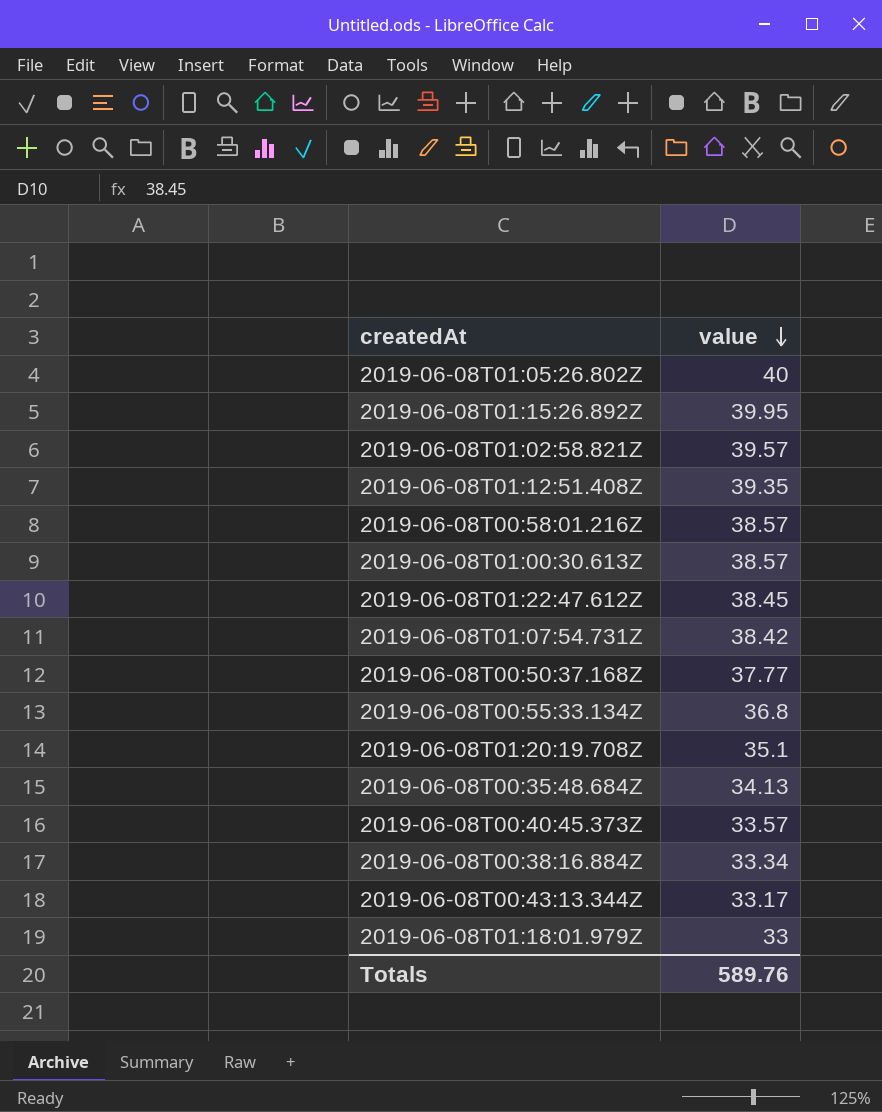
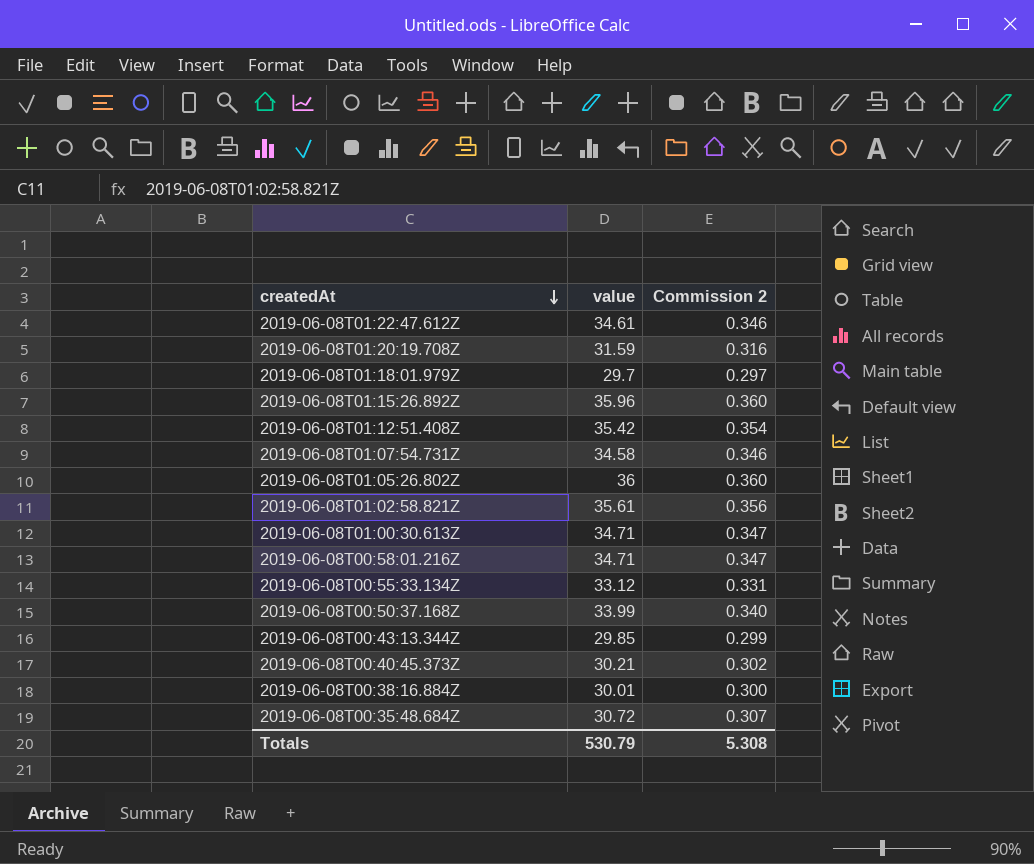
row order: value descending -> createdAt descending
column Commission 2 | formula: none -> [value] * 0.01
2019-06-08T01:22:47.612Z | value: 38.45 -> 34.61
2019-06-08T01:20:19.708Z | value: 35.1 -> 31.59
2019-06-08T01:18:01.979Z | value: 33 -> 29.7
2019-06-08T01:15:26.892Z | value: 39.95 -> 35.96
2019-06-08T01:12:51.408Z | value: 39.35 -> 35.42
2019-06-08T01:07:54.731Z | value: 38.42 -> 34.58
2019-06-08T01:05:26.802Z | value: 40 -> 36
2019-06-08T01:02:58.821Z | value: 39.57 -> 35.61
2019-06-08T01:00:30.613Z | value: 38.57 -> 34.71
2019-06-08T00:58:01.216Z | value: 38.57 -> 34.71
2019-06-08T00:55:33.134Z | value: 36.8 -> 33.12
2019-06-08T00:50:37.168Z | value: 37.77 -> 33.99
2019-06-08T00:43:13.344Z | value: 33.17 -> 29.85
2019-06-08T00:40:45.373Z | value: 33.57 -> 30.21
2019-06-08T00:38:16.884Z | value: 33.34 -> 30.01
2019-06-08T00:35:48.684Z | value: 34.13 -> 30.72
Totals | value: 589.76 -> 530.79

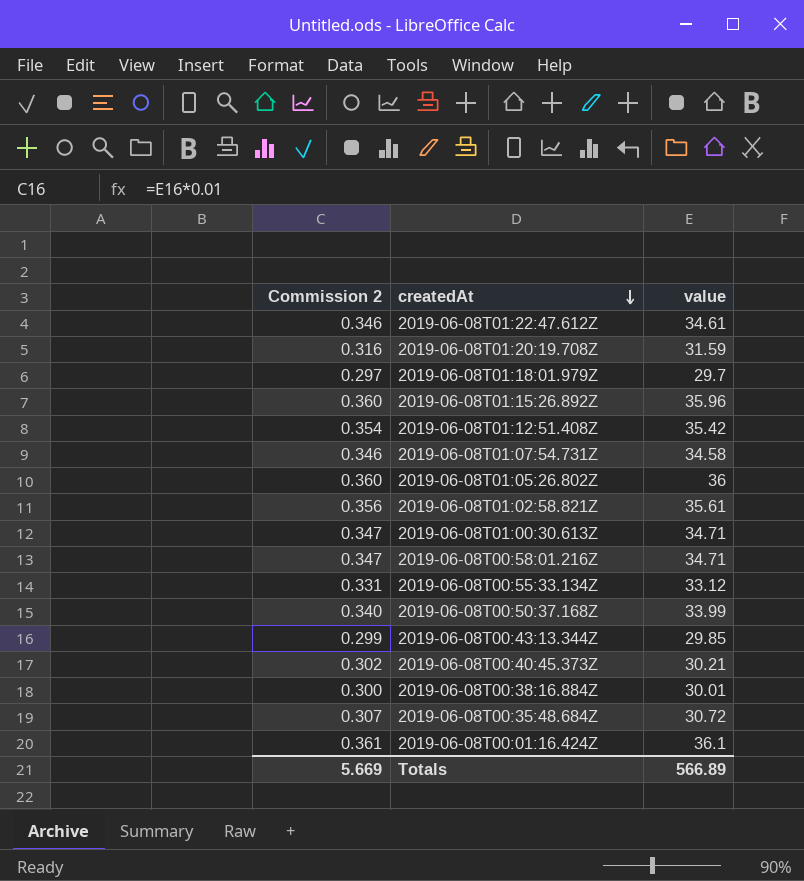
column Commission 2 | position: 3 -> 1
row 2019-06-08T00:01:16.424Z: none -> 0.361 | 36.1
Totals | Commission 2: 5.308 -> 5.669
Totals | value: 530.79 -> 566.89

